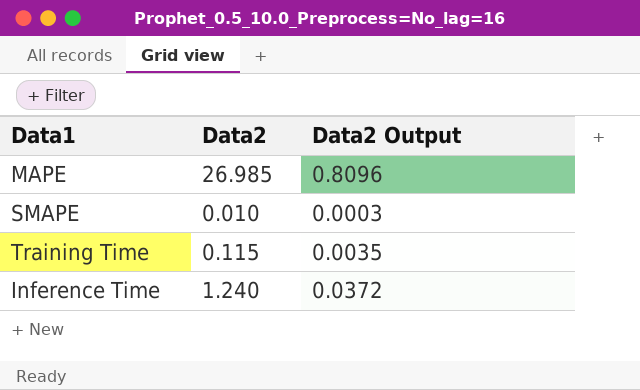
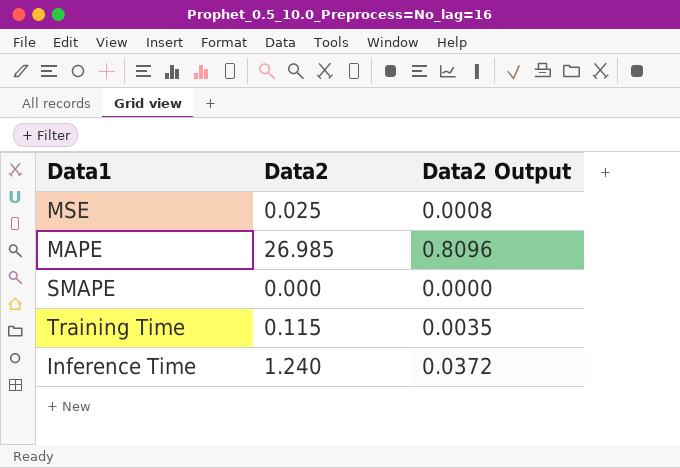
row MSE: none -> 0.025 | 0.0008
SMAPE | Data2: 0.010 -> 0.000
SMAPE | Data2 Output: 0.0003 -> 0.0000

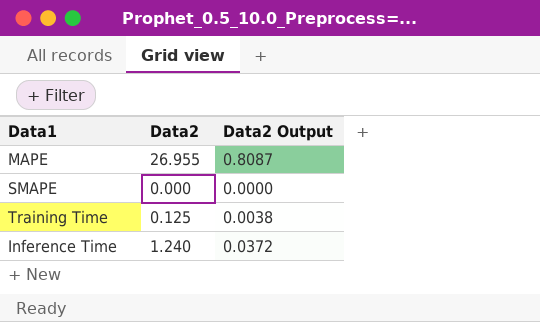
row MSE: 0.025 | 0.0008 -> none
MAPE | Data2: 26.985 -> 26.955
MAPE | Data2 Output: 0.8096 -> 0.8087
Training Time | Data2: 0.115 -> 0.125
Training Time | Data2 Output: 0.0035 -> 0.0038

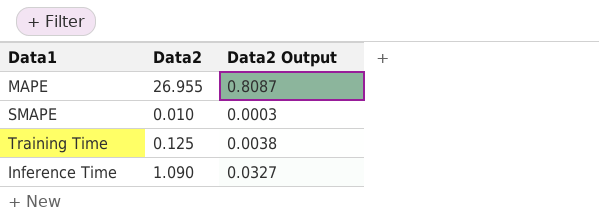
SMAPE | Data2: 0.000 -> 0.010
SMAPE | Data2 Output: 0.0000 -> 0.0003
Inference Time | Data2: 1.240 -> 1.090
Inference Time | Data2 Output: 0.0372 -> 0.0327

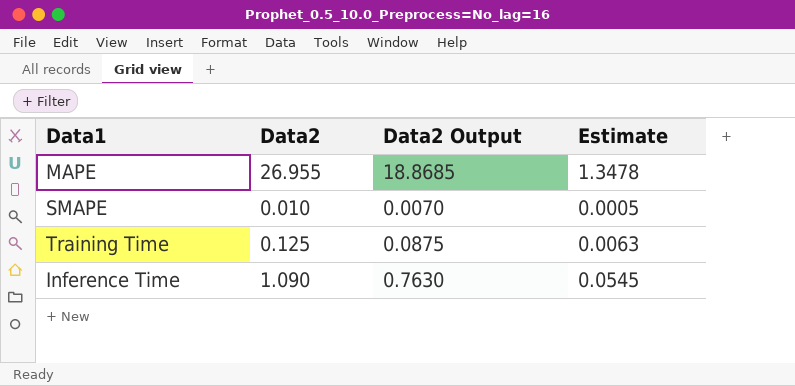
column Data2 Output | formula: [Data2] * 0.03 -> [Data2] * 0.7
column Estimate | formula: none -> [Data2] * 0.05

